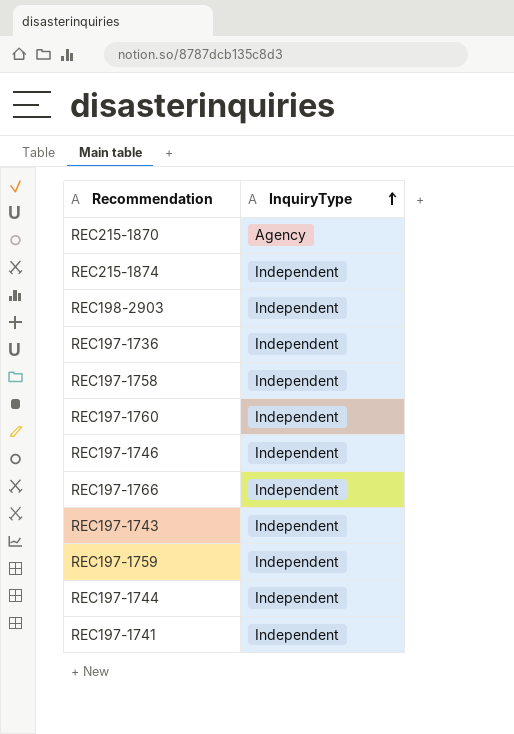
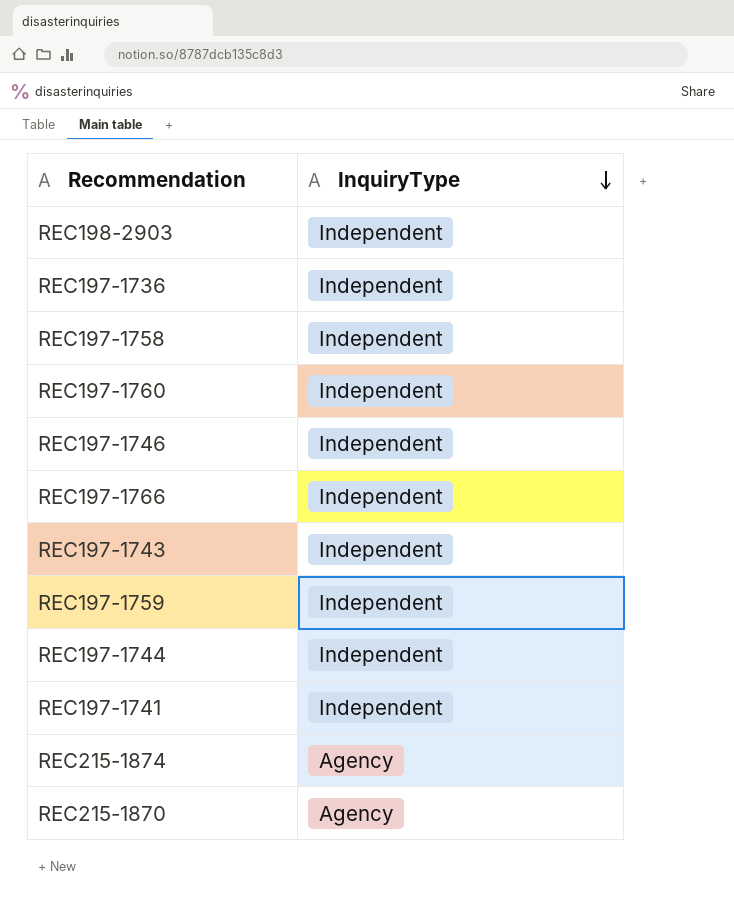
row order: InquiryType ascending -> InquiryType descending
REC215-1874 | InquiryType: Independent -> Agency

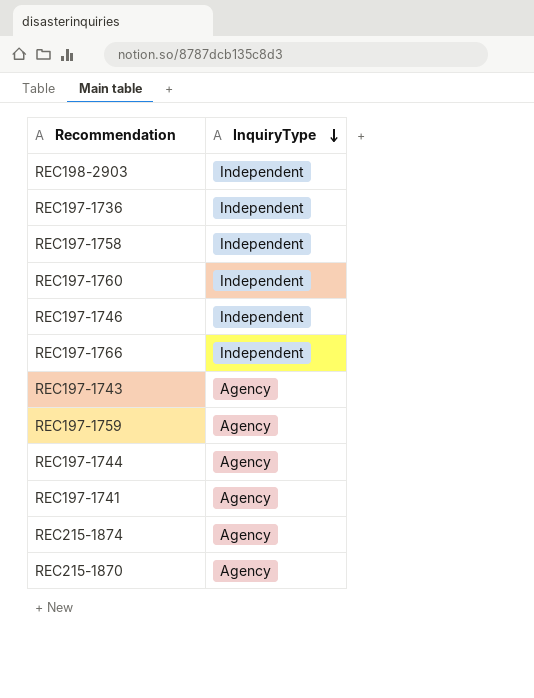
REC197-1743 | InquiryType: Independent -> Agency
REC197-1759 | InquiryType: Independent -> Agency
REC197-1744 | InquiryType: Independent -> Agency
REC197-1741 | InquiryType: Independent -> Agency

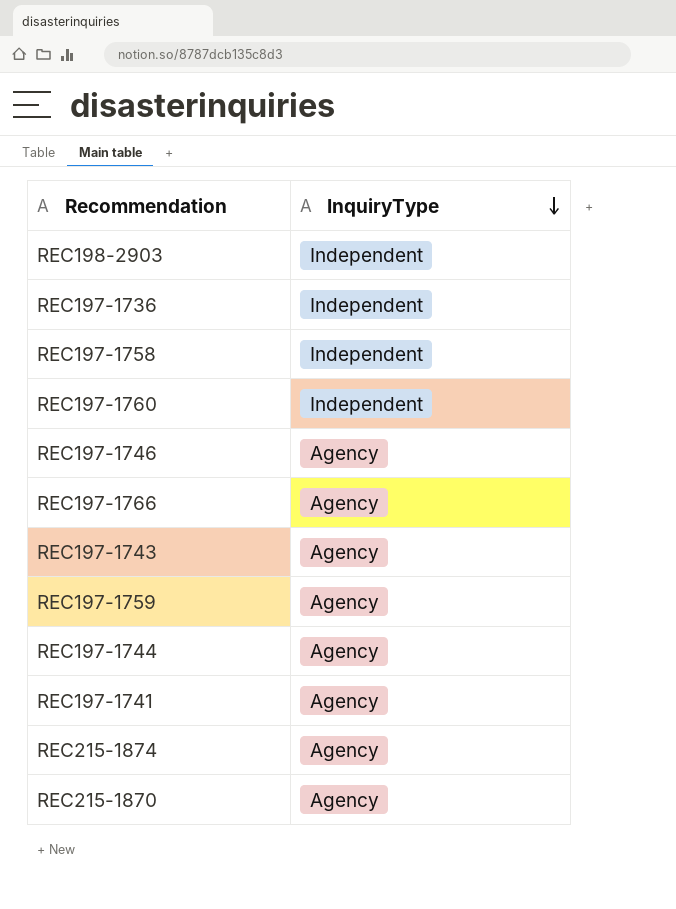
REC197-1746 | InquiryType: Independent -> Agency
REC197-1766 | InquiryType: Independent -> Agency

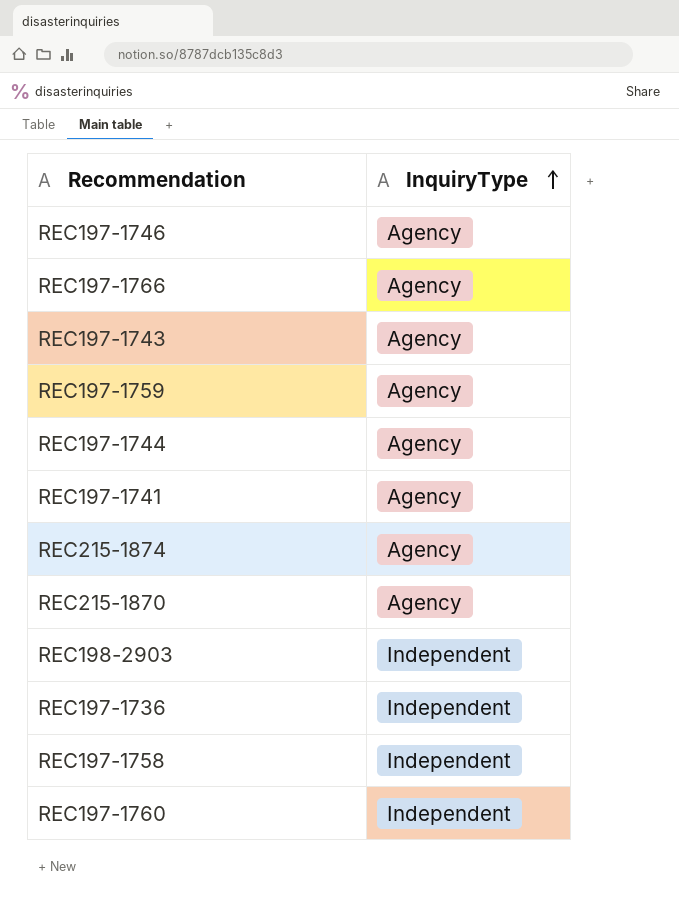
row order: InquiryType descending -> InquiryType ascending

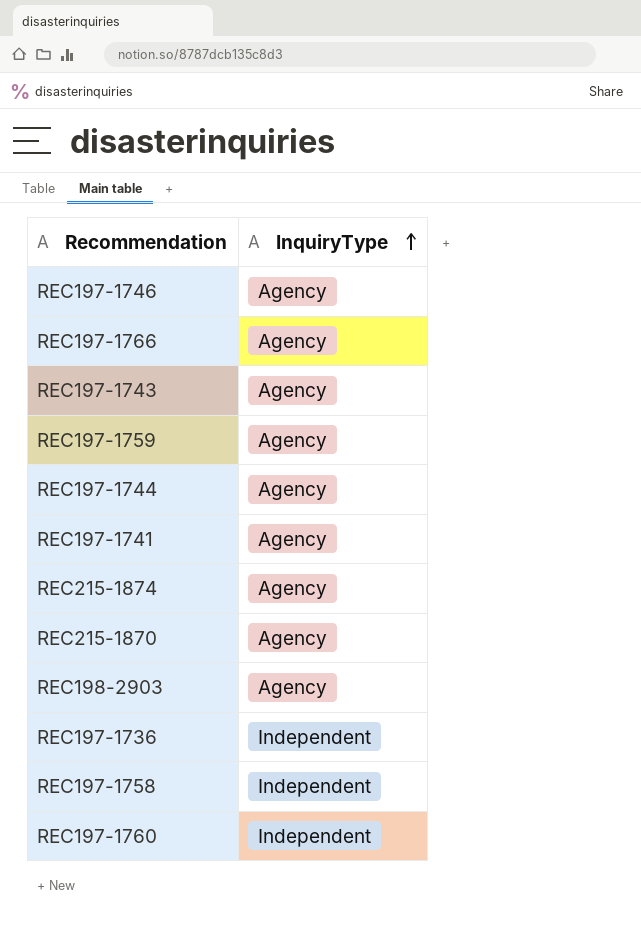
REC198-2903 | InquiryType: Independent -> Agency

